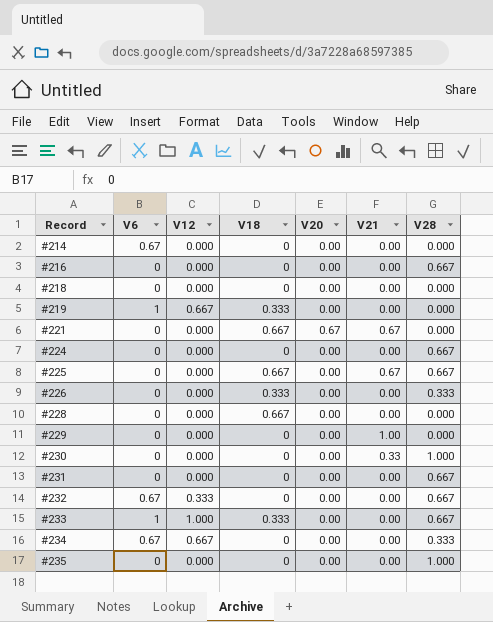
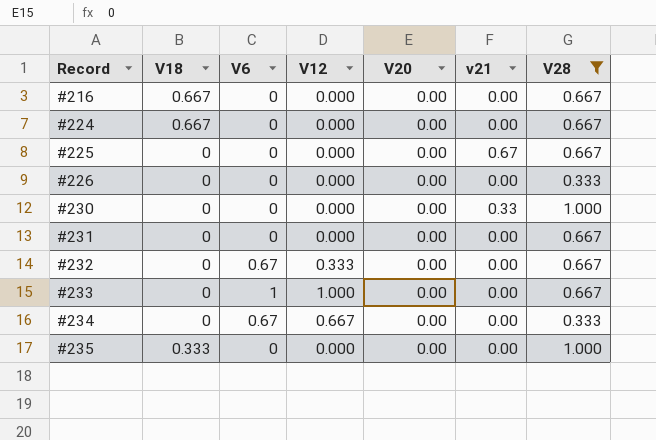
filter: none -> V28 != 0.000
column V18 | position: 4 -> 2
column name: V21 -> v21
#216 | V18: 0 -> 0.667
#224 | V18: 0 -> 0.667
#225 | V18: 0.667 -> 0
#226 | V18: 0.333 -> 0
#233 | V18: 0.333 -> 0
#235 | V18: 0 -> 0.333

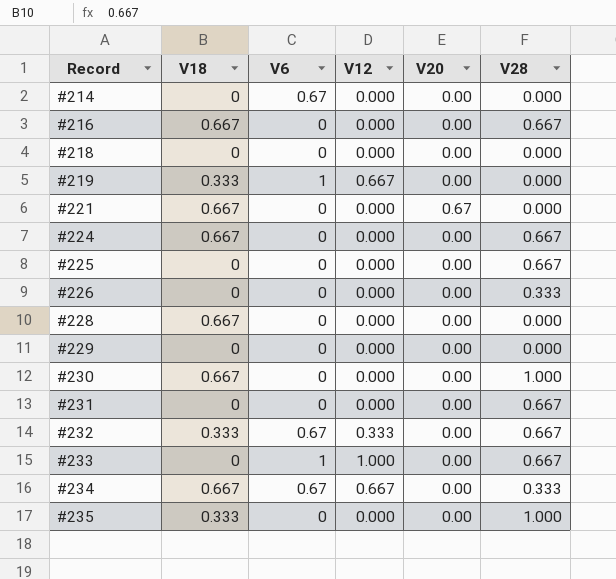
filter: V28 != 0.000 -> none
column v21 | position: 6 -> none
#230 | V18: 0 -> 0.667
#232 | V18: 0 -> 0.333
#234 | V18: 0 -> 0.667

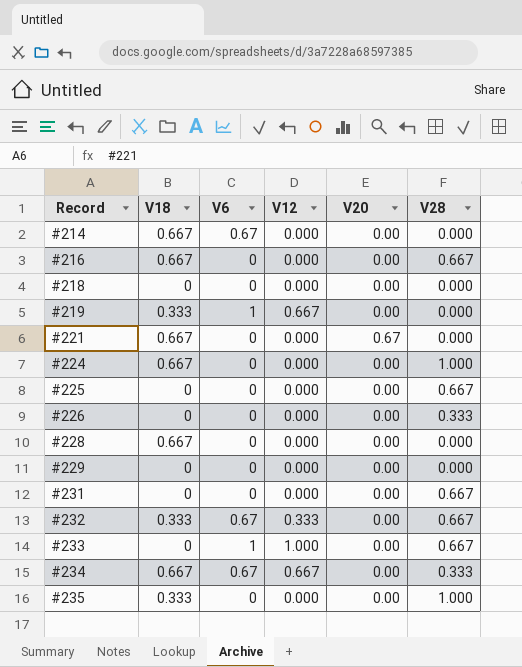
row #230: 0.667 | 0 | 0.000 | 0.00 | 1.000 -> none
#214 | V18: 0 -> 0.667
#224 | V28: 0.667 -> 1.000

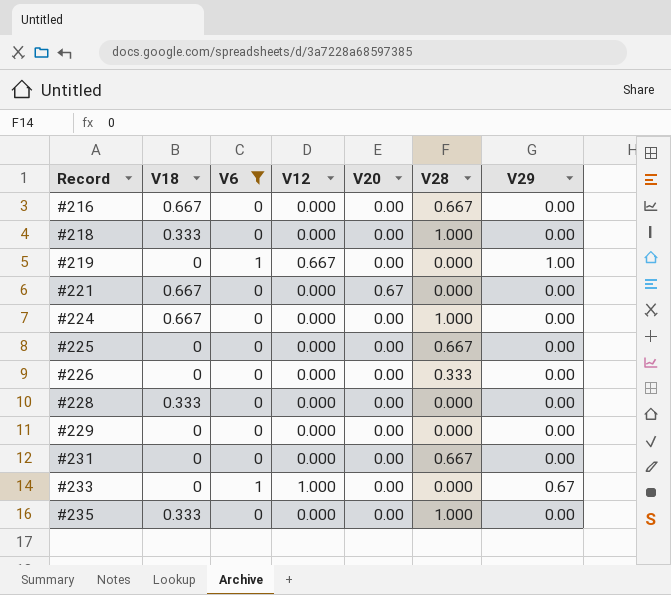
filter: none -> V6 != 0.67
column V29 | position: none -> 7
#218 | V18: 0 -> 0.333
#218 | V28: 0.000 -> 1.000
#219 | V18: 0.333 -> 0
#228 | V18: 0.667 -> 0.333
#233 | V28: 0.667 -> 0.000

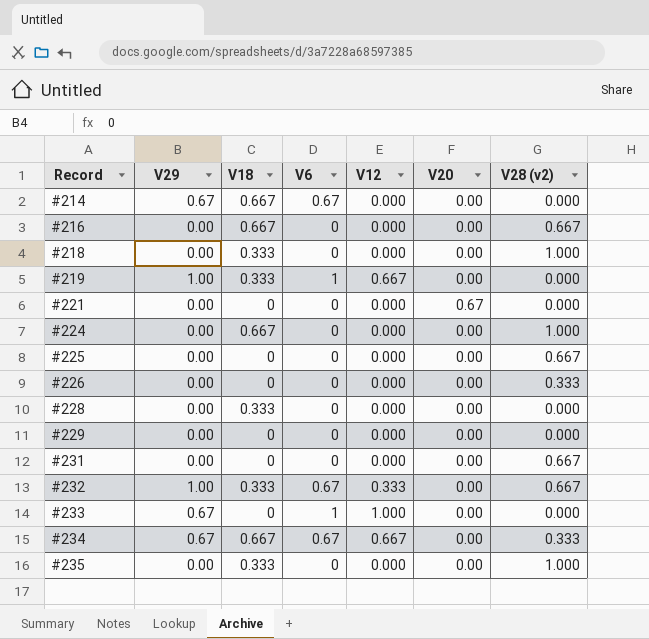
filter: V6 != 0.67 -> none
column V29 | position: 7 -> 2
column name: V28 -> V28 (v2)
#219 | V18: 0 -> 0.333
#221 | V18: 0.667 -> 0

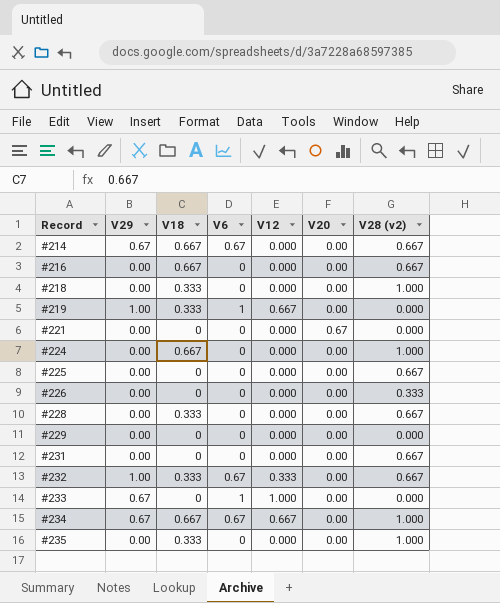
#214 | V28 (v2): 0.000 -> 0.667
#228 | V28 (v2): 0.000 -> 0.667
#234 | V28 (v2): 0.333 -> 1.000

